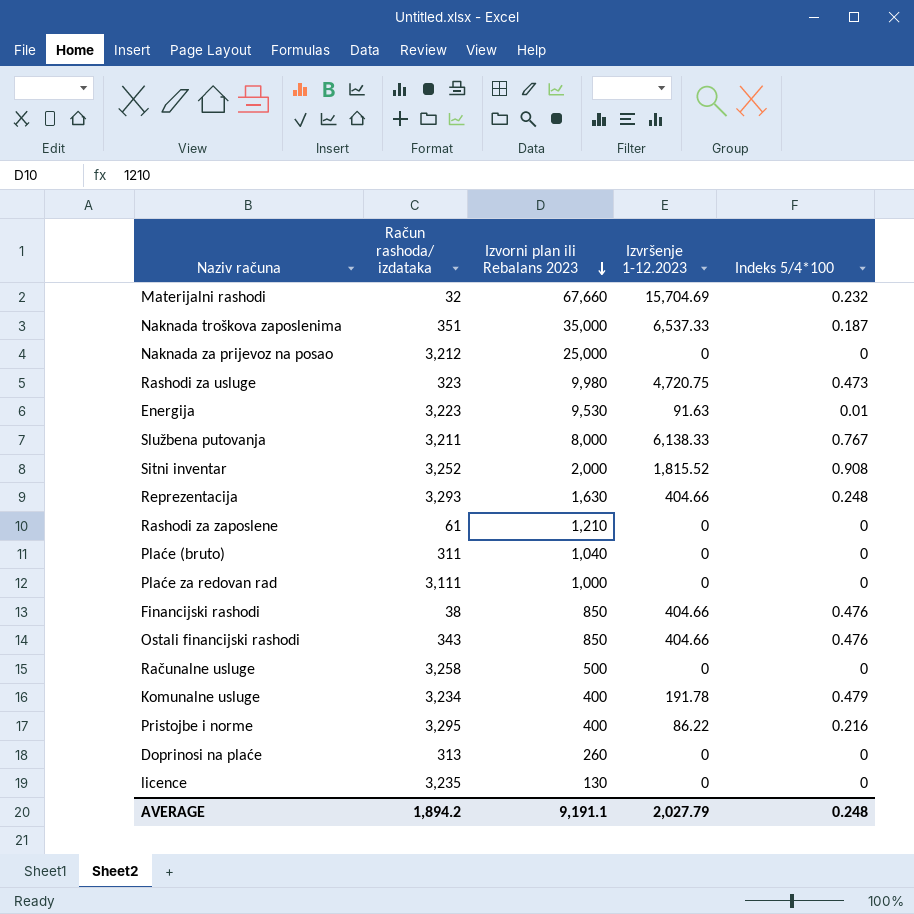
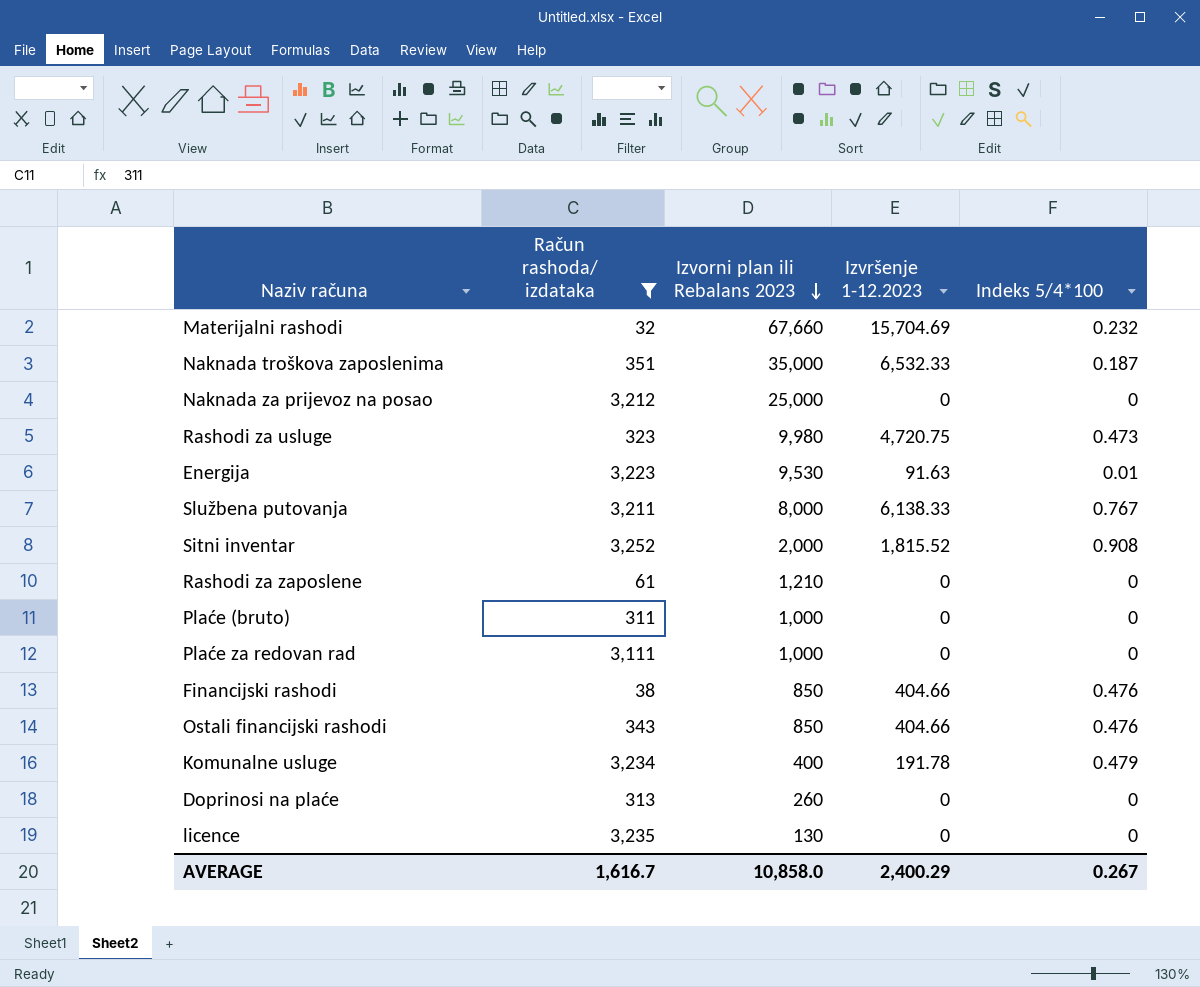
filter: none -> Račun rashoda/ izdataka <= 3,252
Naknada troškova zaposlenima | Izvršenje 1-12.2023: 6,537.33 -> 6,532.33
Plaće (bruto) | Izvorni plan ili Rebalans 2023: 1,040 -> 1,000
AVERAGE | Račun rashoda/ izdataka: 1,894.2 -> 1,616.7
AVERAGE | Izvorni plan ili Rebalans 2023: 9,191.1 -> 10,858.0
AVERAGE | Izvršenje 1-12.2023: 2,027.79 -> 2,400.29
AVERAGE | Indeks 5/4*100: 0.248 -> 0.267

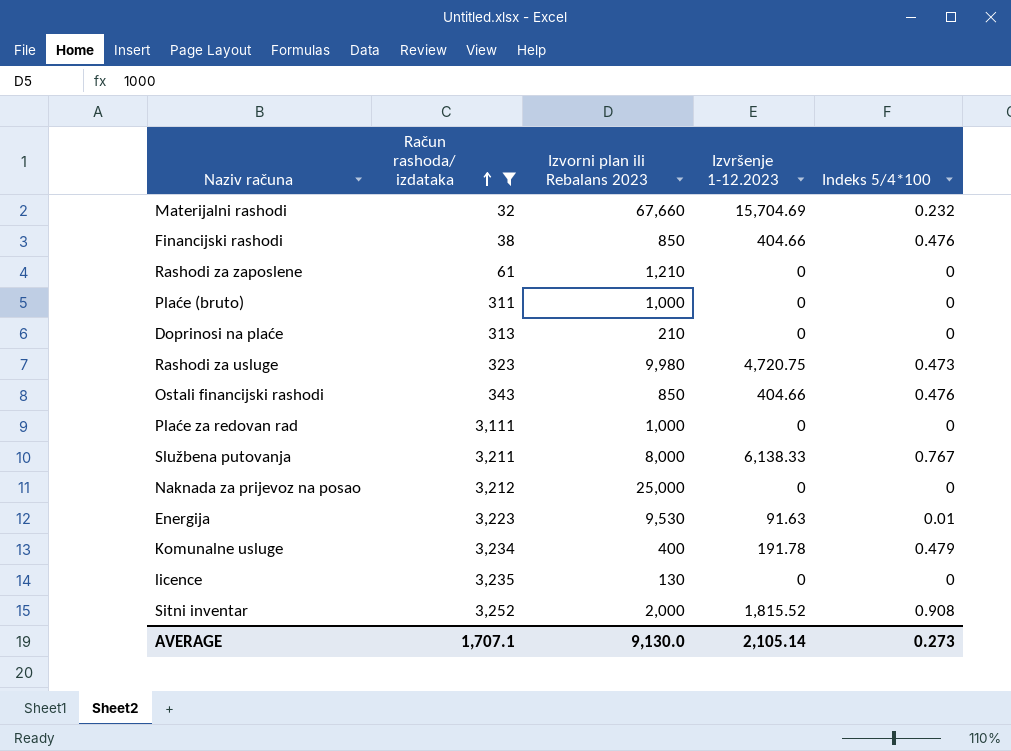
row order: Izvorni plan ili Rebalans 2023 descending -> Račun rashoda/ izdataka ascending
row Naknada troškova zaposlenima: 351 | 35,000 | 6,532.33 | 0.187 -> none
Doprinosi na plaće | Izvorni plan ili Rebalans 2023: 260 -> 210
AVERAGE | Račun rashoda/ izdataka: 1,616.7 -> 1,707.1
AVERAGE | Izvorni plan ili Rebalans 2023: 10,858.0 -> 9,130.0
AVERAGE | Izvršenje 1-12.2023: 2,400.29 -> 2,105.14
AVERAGE | Indeks 5/4*100: 0.267 -> 0.273

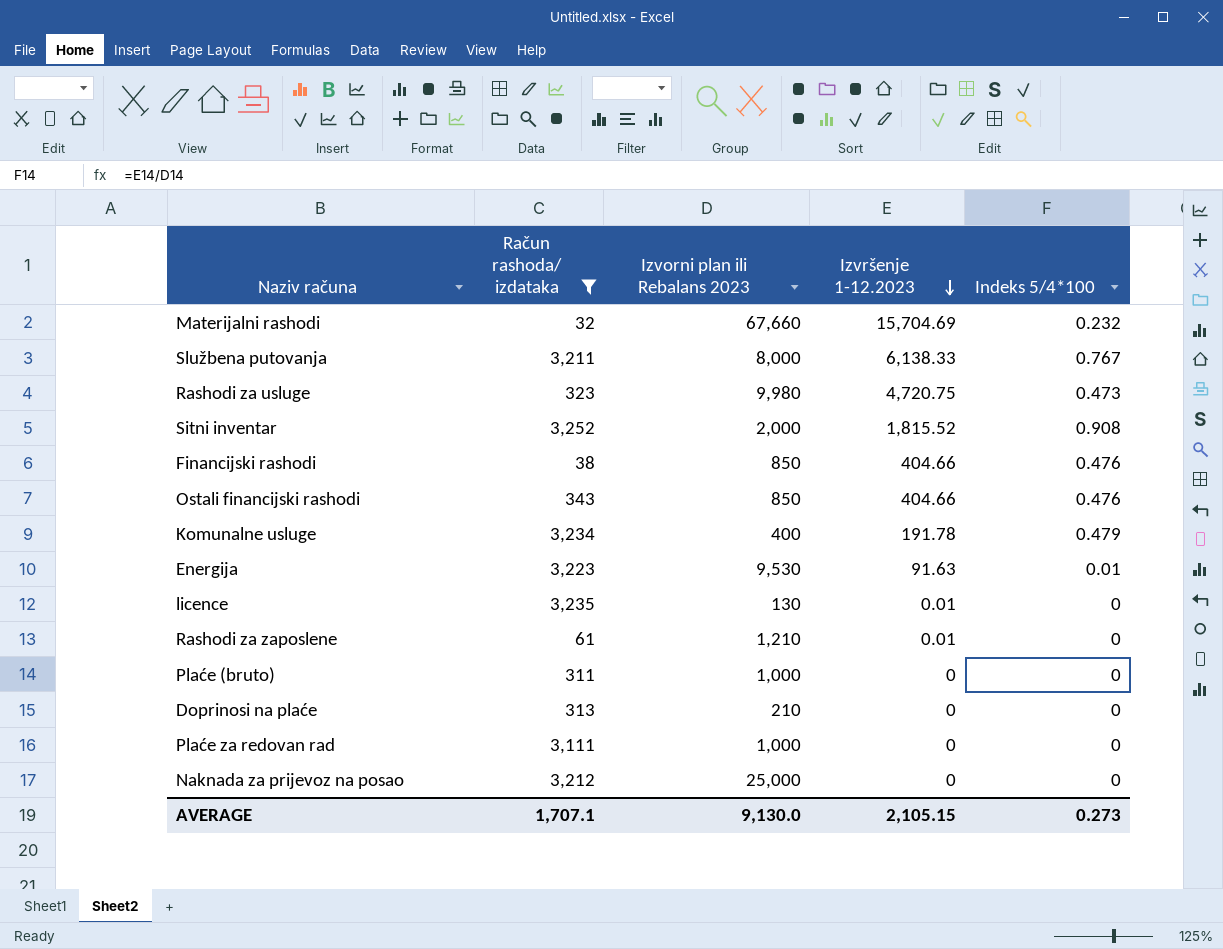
row order: Račun rashoda/ izdataka ascending -> Izvršenje 1-12.2023 descending
licence | Izvršenje 1-12.2023: 0 -> 0.01
Rashodi za zaposlene | Izvršenje 1-12.2023: 0 -> 0.01
AVERAGE | Izvršenje 1-12.2023: 2,105.14 -> 2,105.15

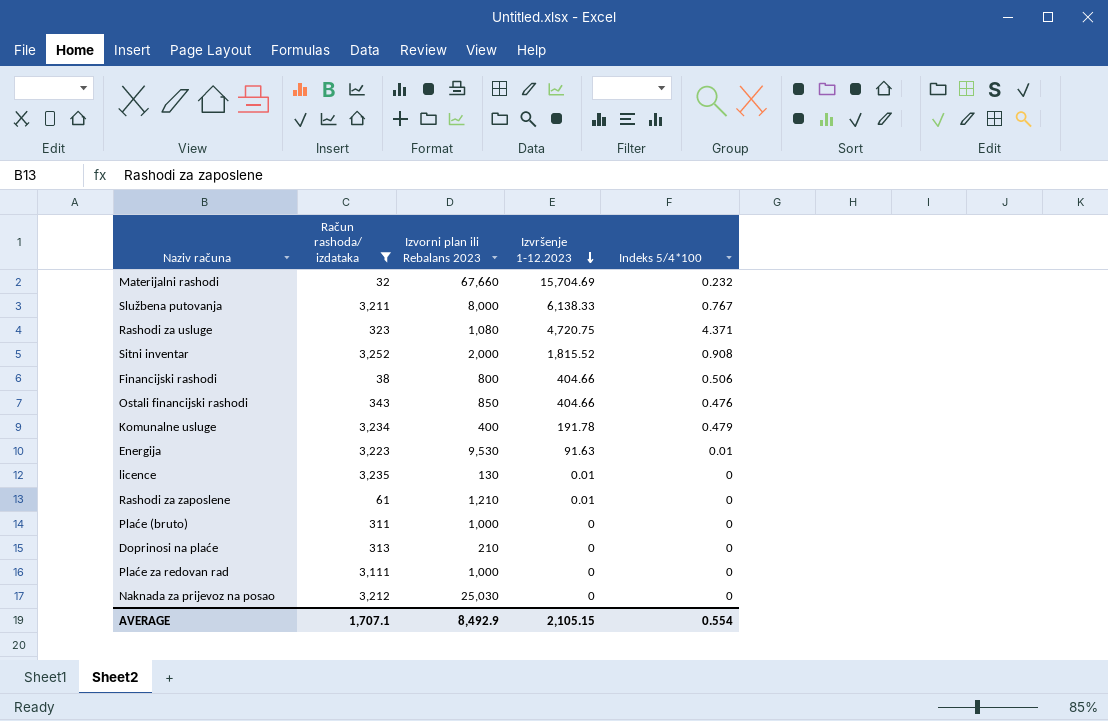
Rashodi za usluge | Izvorni plan ili Rebalans 2023: 9,980 -> 1,080
Rashodi za usluge | Indeks 5/4*100: 0.473 -> 4.371
Financijski rashodi | Izvorni plan ili Rebalans 2023: 850 -> 800
Financijski rashodi | Indeks 5/4*100: 0.476 -> 0.506
Naknada za prijevoz na posao | Izvorni plan ili Rebalans 2023: 25,000 -> 25,030
AVERAGE | Izvorni plan ili Rebalans 2023: 9,130.0 -> 8,492.9
AVERAGE | Indeks 5/4*100: 0.273 -> 0.554

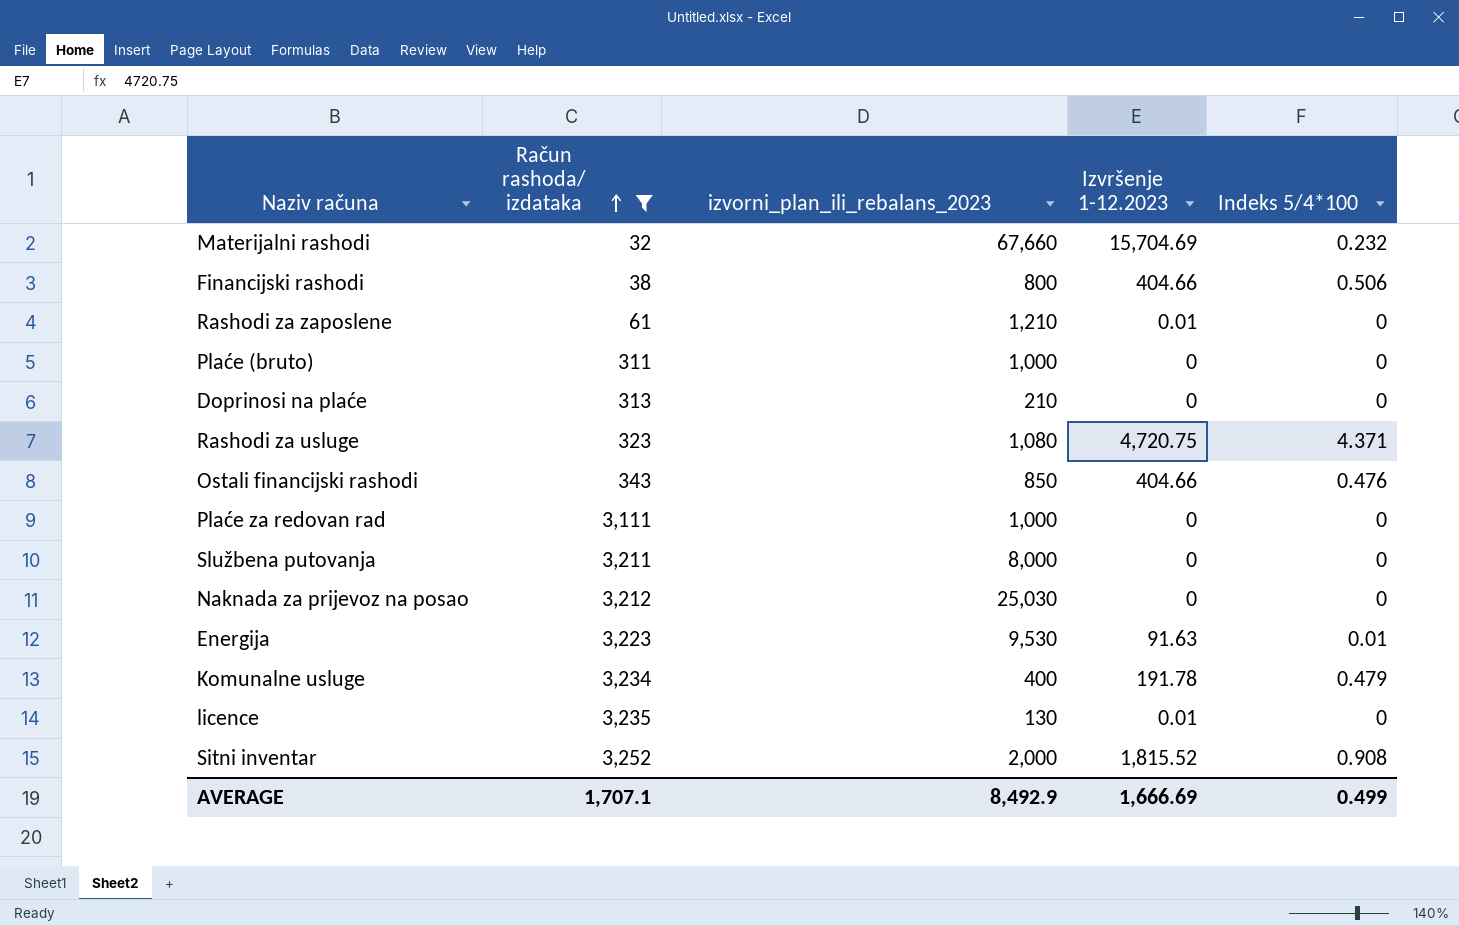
row order: Izvršenje 1-12.2023 descending -> Račun rashoda/ izdataka ascending
column name: Izvorni plan ili Rebalans 2023 -> izvorni_plan_ili_rebalans_2023
Službena putovanja | Izvršenje 1-12.2023: 6,138.33 -> 0
Službena putovanja | Indeks 5/4*100: 0.767 -> 0
AVERAGE | Izvršenje 1-12.2023: 2,105.15 -> 1,666.69
AVERAGE | Indeks 5/4*100: 0.554 -> 0.499

